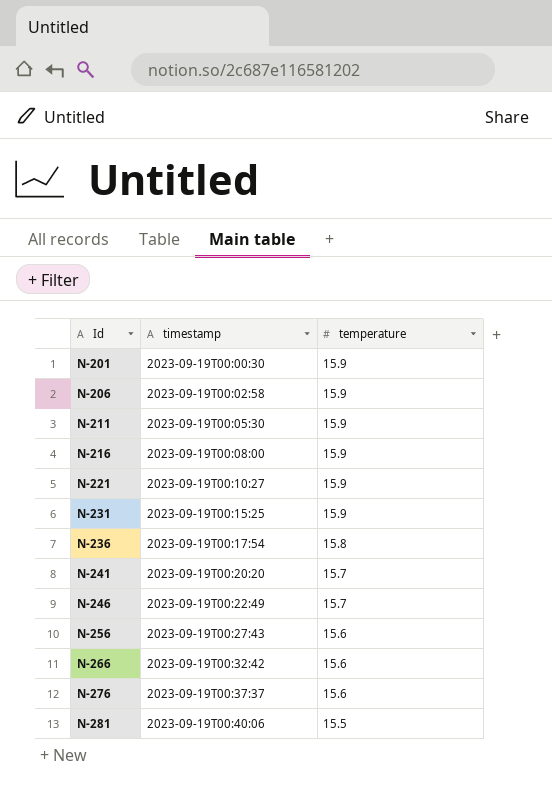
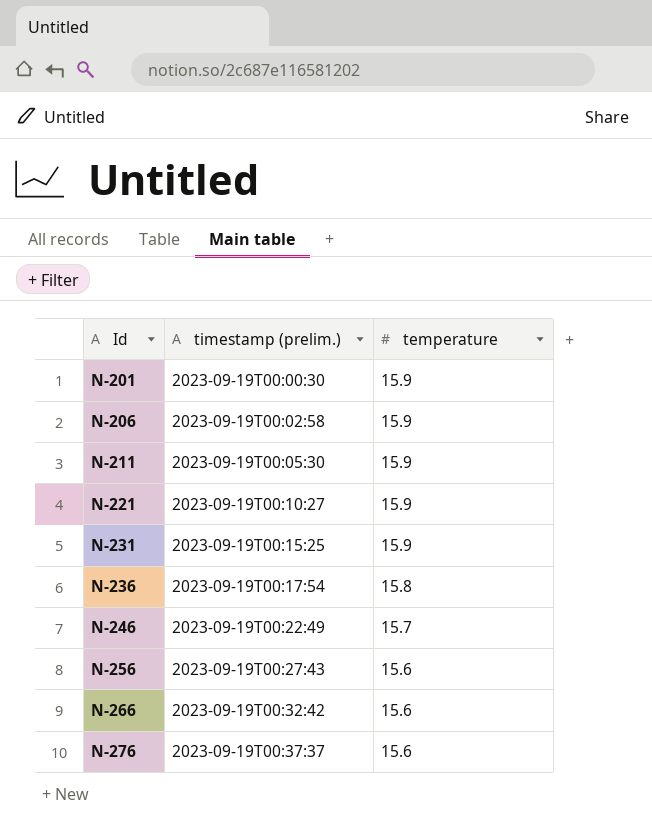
column name: timestamp -> timestamp (prelim.)
row N-216: 2023-09-19T00:08:00 | 15.9 -> none
row N-241: 2023-09-19T00:20:20 | 15.7 -> none
row N-281: 2023-09-19T00:40:06 | 15.5 -> none

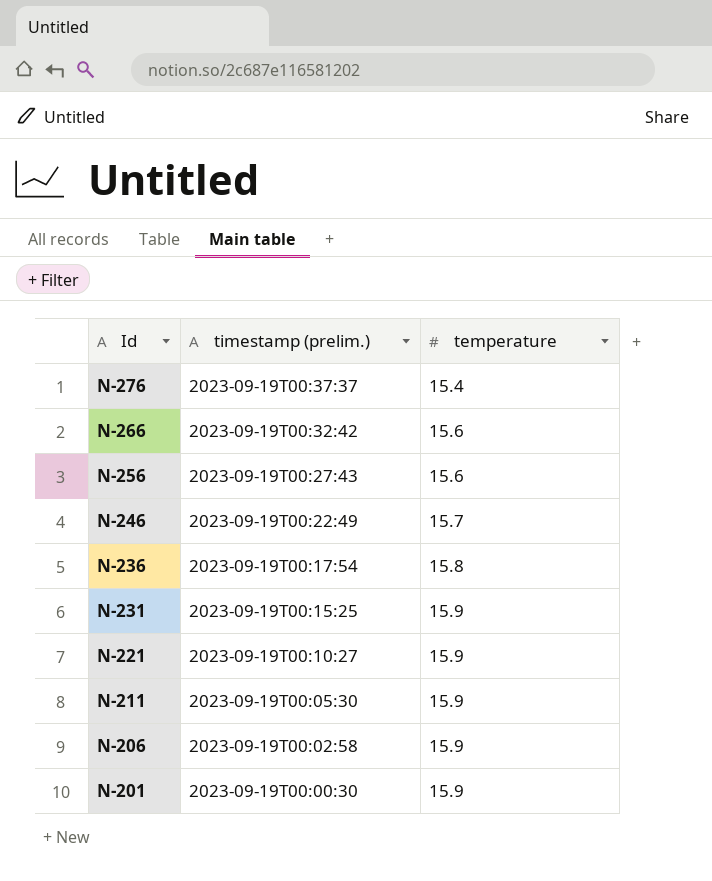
row order: Id ascending -> Id descending
N-276 | temperature: 15.6 -> 15.4

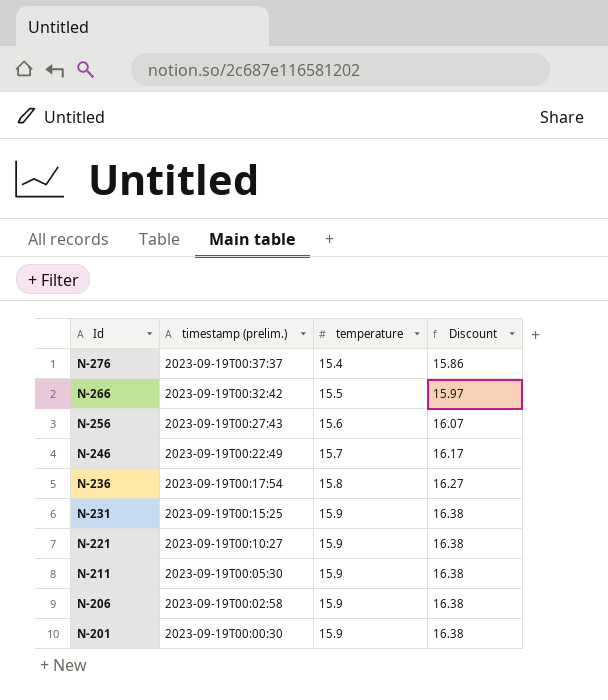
column Discount | formula: none -> [temperature] * 1.03
N-266 | temperature: 15.6 -> 15.5

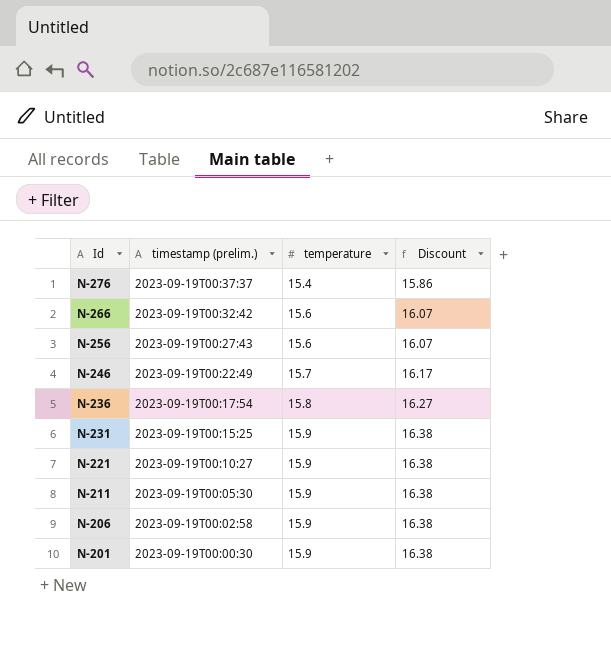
N-266 | temperature: 15.5 -> 15.6
N-266 | Discount: 15.97 -> 16.07

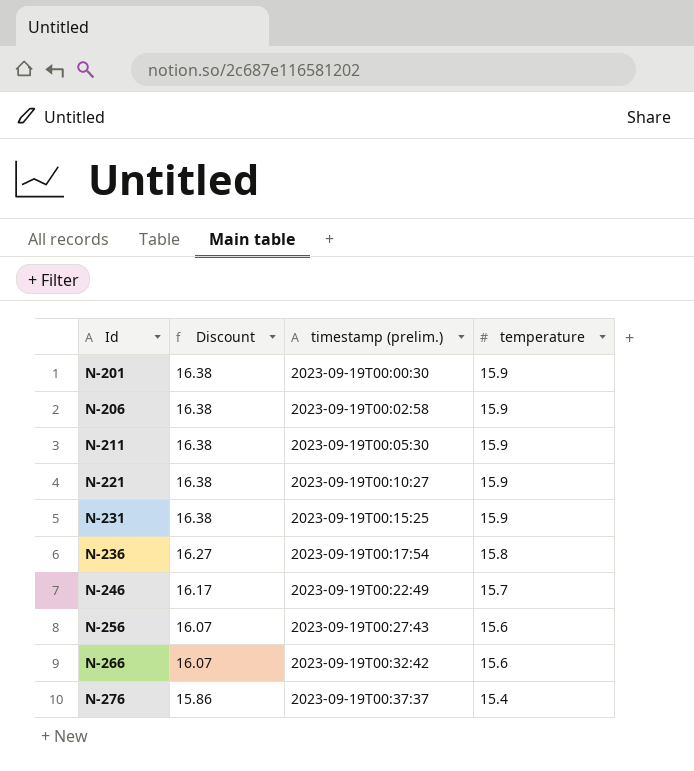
row order: Id descending -> Id ascending
column Discount | position: 4 -> 2

